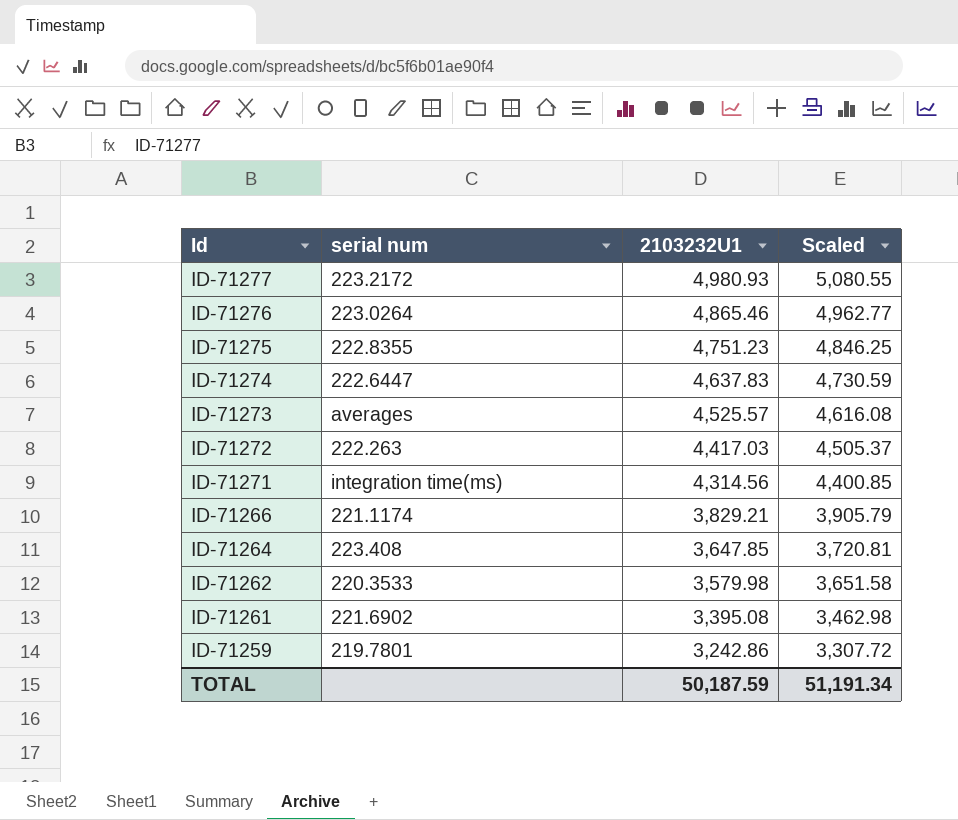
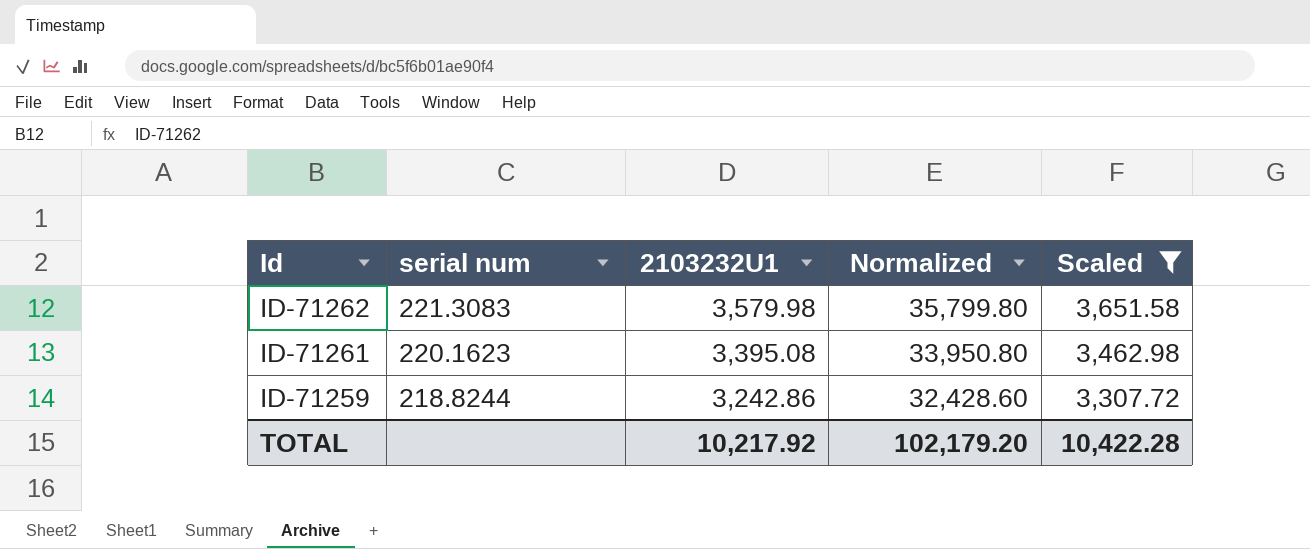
filter: none -> Scaled <= 3,651.58
column Normalized | formula: none -> [2103232U1] * 10
ID-71262 | serial num: 220.3533 -> 221.3083
ID-71261 | serial num: 221.6902 -> 220.1623
ID-71259 | serial num: 219.7801 -> 218.8244
TOTAL | 2103232U1: 50,187.59 -> 10,217.92
TOTAL | Scaled: 51,191.34 -> 10,422.28

